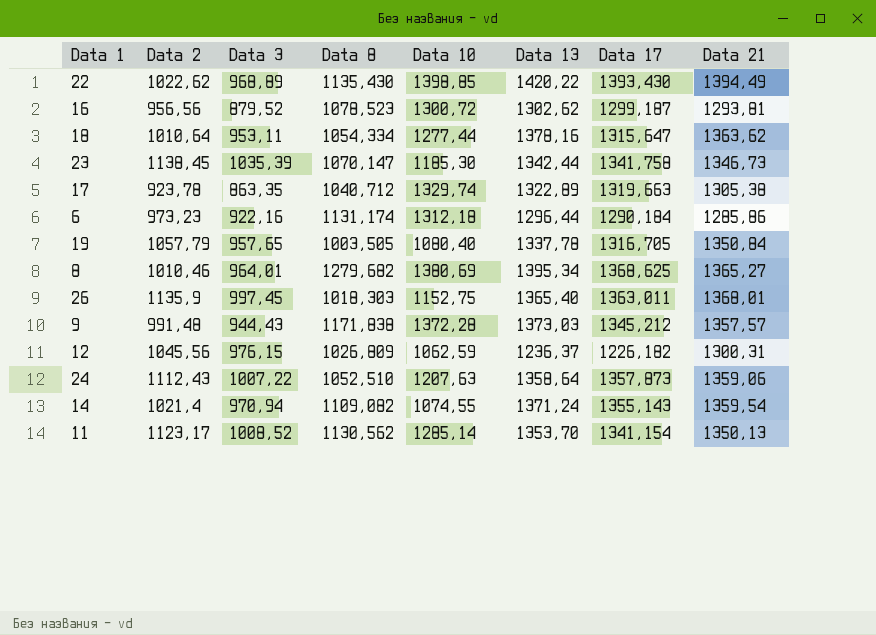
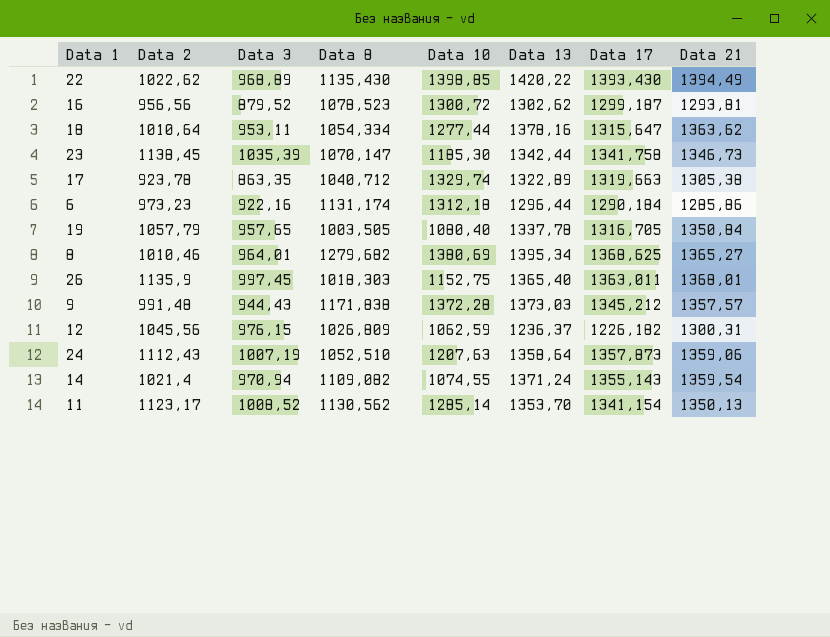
24 | Data 3: 1007,22 -> 1007,19

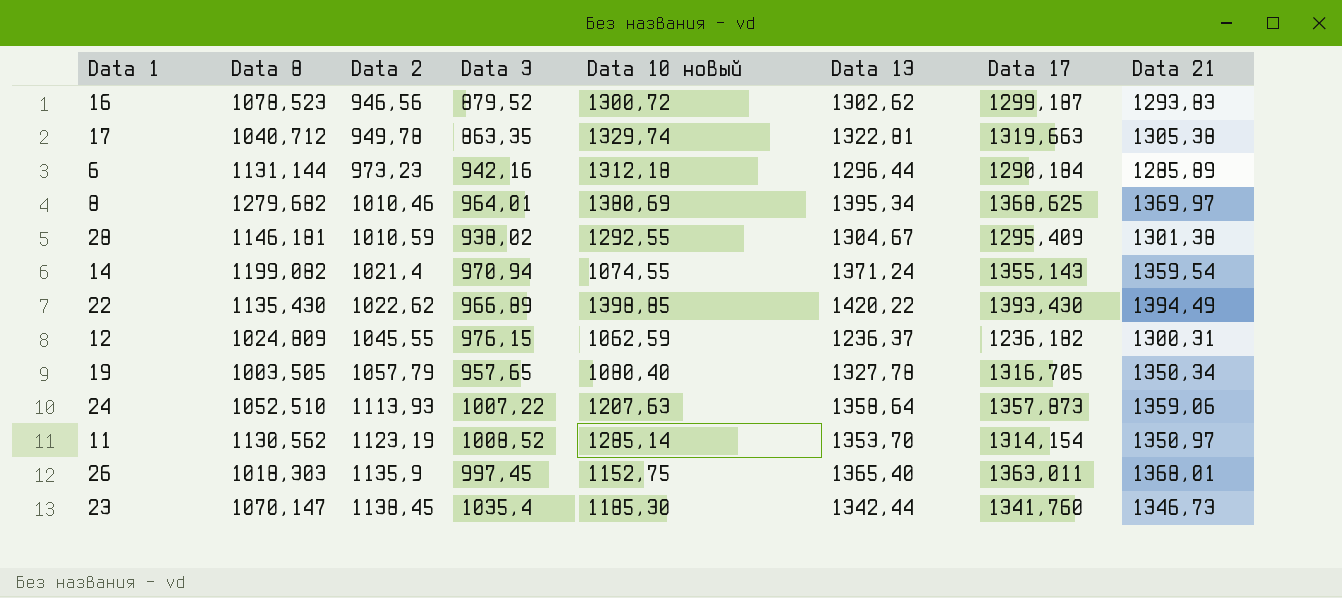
row order: none -> Data 2 ascending
column Data 8 | position: 4 -> 2
column name: Data 10 -> Data 10 новый
row 18: 1010,64 | 953,11 | 1054,334 | 1277,44 | 1378,16 | 1315,647 | 1363,62 -> none
row 9: 991,48 | 944,43 | 1171,838 | 1372,28 | 1373,03 | 1345,212 | 1357,57 -> none
16 | Data 2: 956,56 -> 946,56
16 | Data 21: 1293,81 -> 1293,83
17 | Data 2: 923,78 -> 949,78
17 | Data 13: 1322,89 -> 1322,81
6 | Data 8: 1131,174 -> 1131,144
6 | Data 3: 922,16 -> 942,16
6 | Data 21: 1285,86 -> 1285,89
8 | Data 21: 1365,27 -> 1369,97
row 28: none -> 1146,181 | 1010,59 | 938,02 | 1292,55 | 1304,67 | 1295,409 | 1301,38
14 | Data 8: 1109,082 -> 1199,082
22 | Data 3: 968,89 -> 966,89
12 | Data 8: 1026,809 -> 1024,809
12 | Data 2: 1045,56 -> 1045,55
12 | Data 17: 1226,182 -> 1236,182
19 | Data 13: 1337,78 -> 1327,78
19 | Data 21: 1350,84 -> 1350,34
24 | Data 2: 1112,43 -> 1113,93
24 | Data 3: 1007,19 -> 1007,22
11 | Data 2: 1123,17 -> 1123,19
11 | Data 17: 1341,154 -> 1314,154
11 | Data 21: 1350,13 -> 1350,97
23 | Data 3: 1035,39 -> 1035,4
23 | Data 17: 1341,758 -> 1341,760

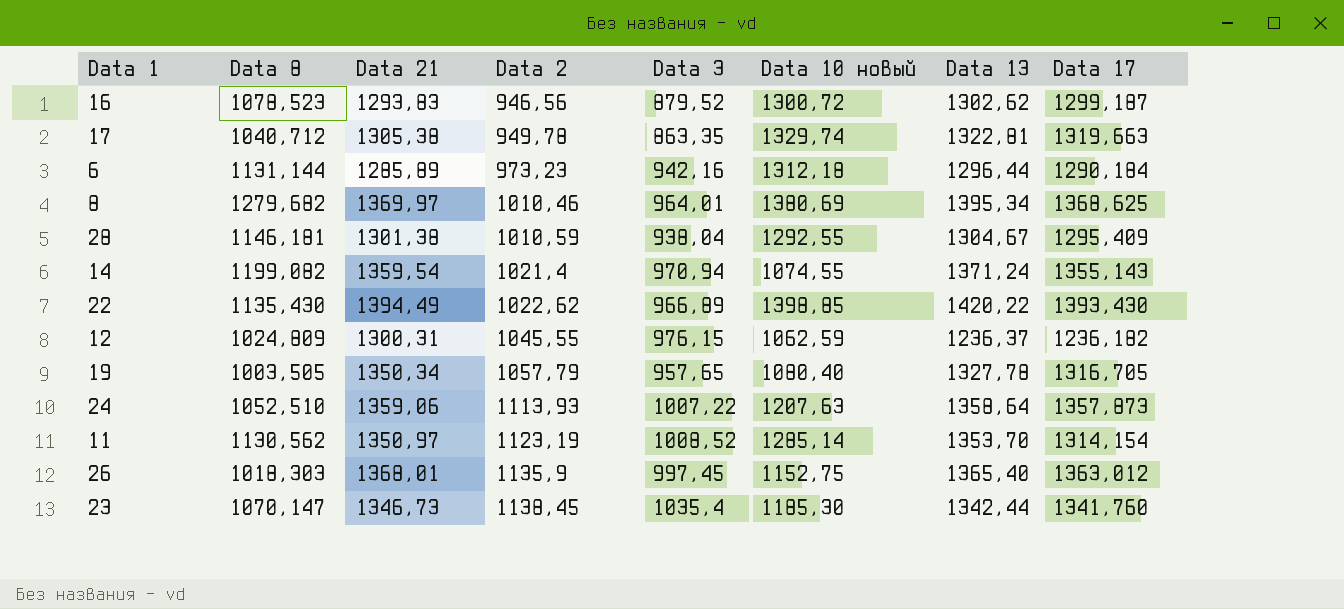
column Data 21 | position: 8 -> 3
28 | Data 3: 938,02 -> 938,04
26 | Data 17: 1363,011 -> 1363,012

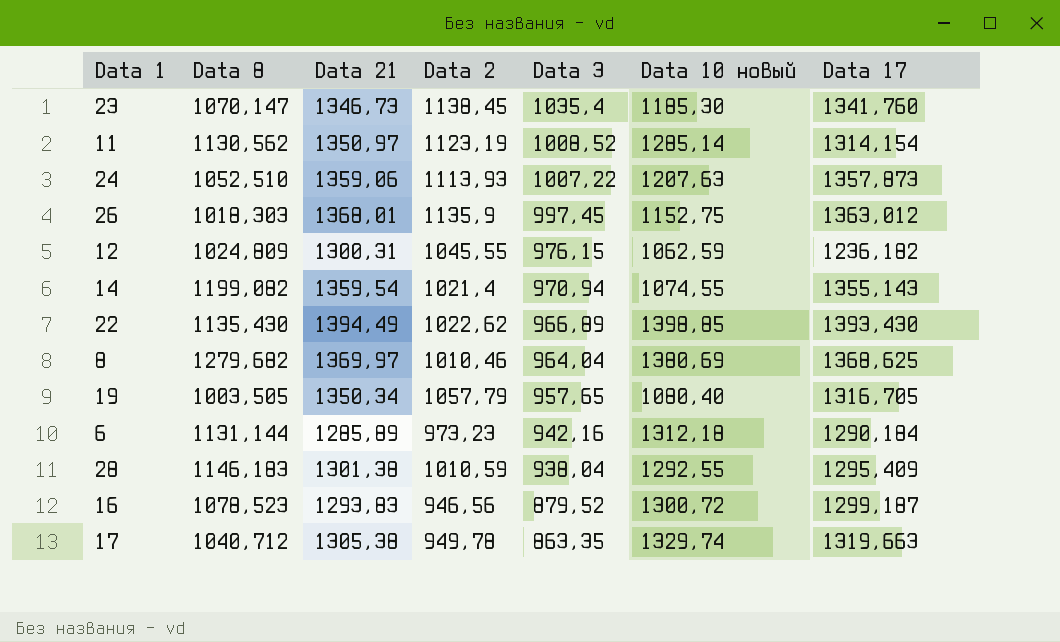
row order: Data 2 ascending -> Data 3 descending
column Data 13 | position: 7 -> none
8 | Data 3: 964,01 -> 964,04
28 | Data 8: 1146,181 -> 1146,183

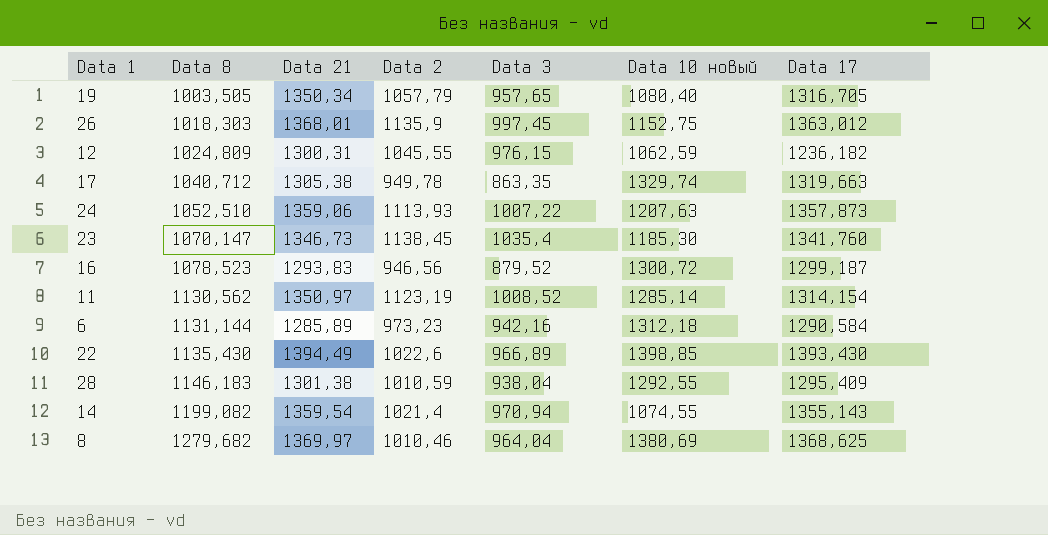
row order: Data 3 descending -> Data 8 ascending
6 | Data 17: 1290,184 -> 1290,584
22 | Data 2: 1022,62 -> 1022,6

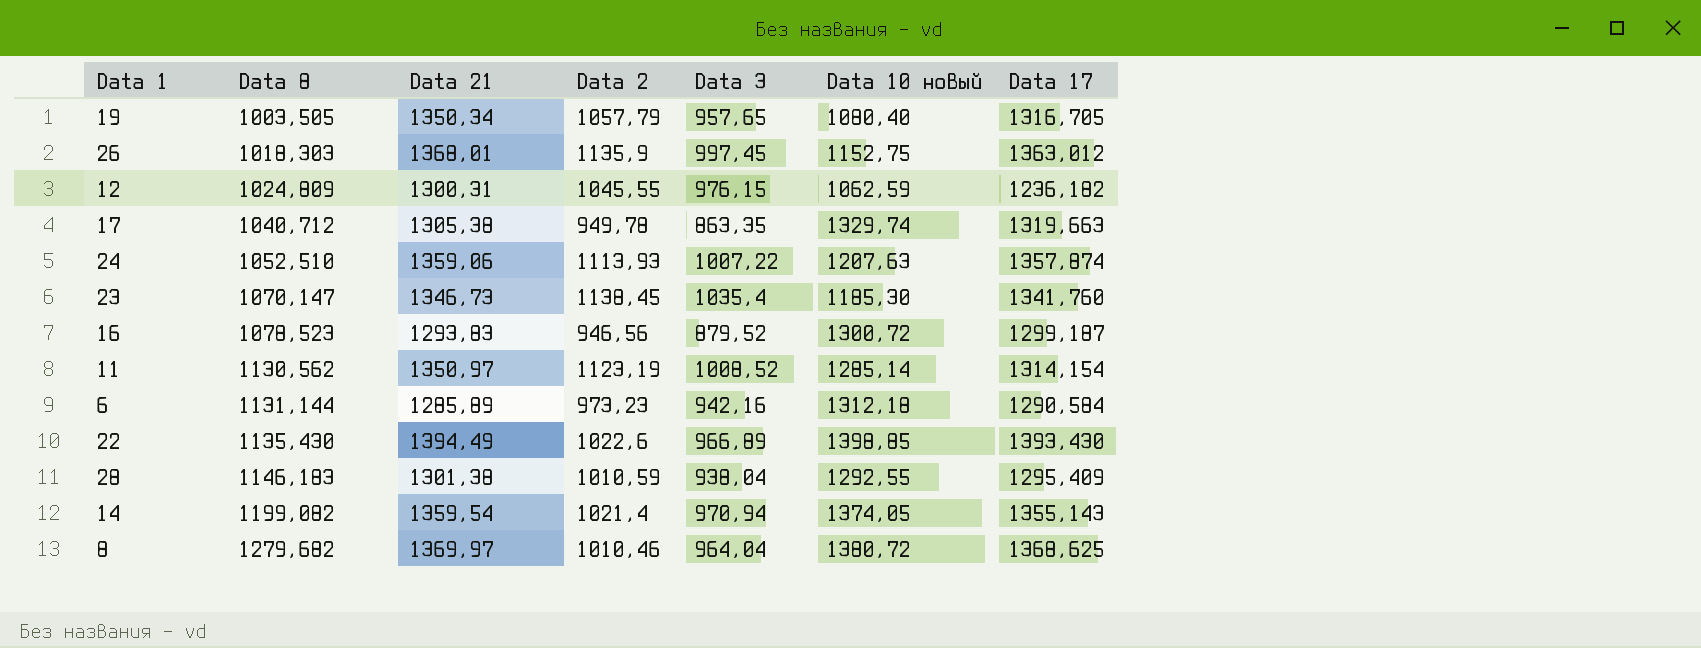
24 | Data 17: 1357,873 -> 1357,874
14 | Data 10 новый: 1074,55 -> 1374,05
8 | Data 10 новый: 1380,69 -> 1380,72

